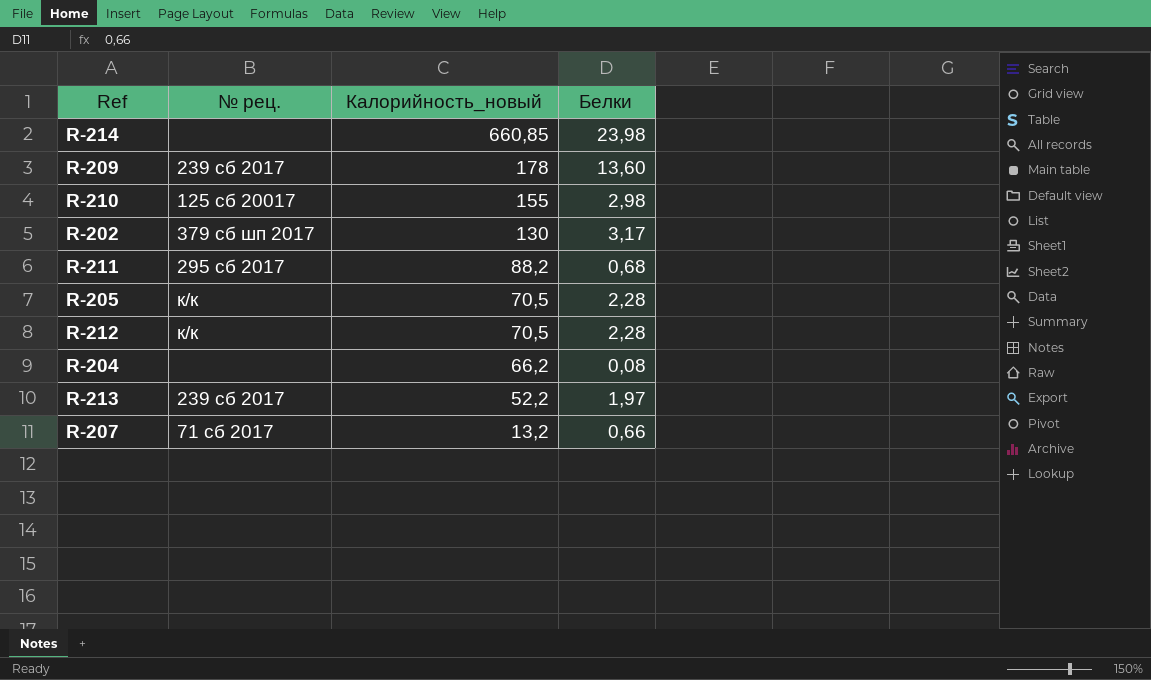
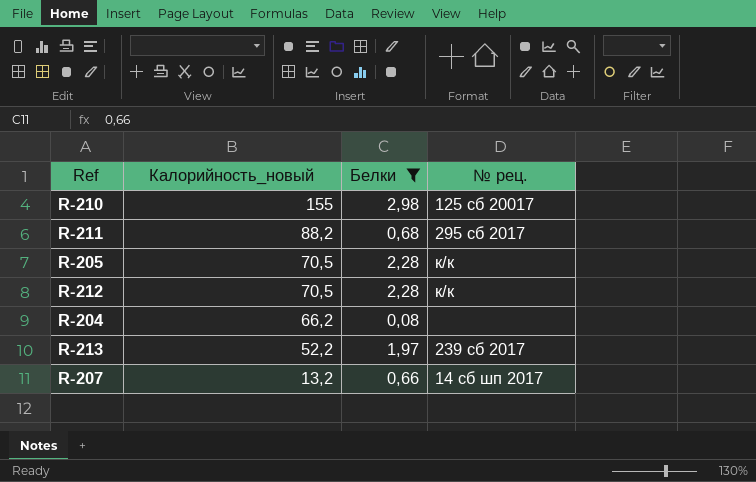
filter: none -> Белки <= 2,98
column № рец. | position: 2 -> 4
R-207 | № рец.: 71 сб 2017 -> 14 сб шп 2017

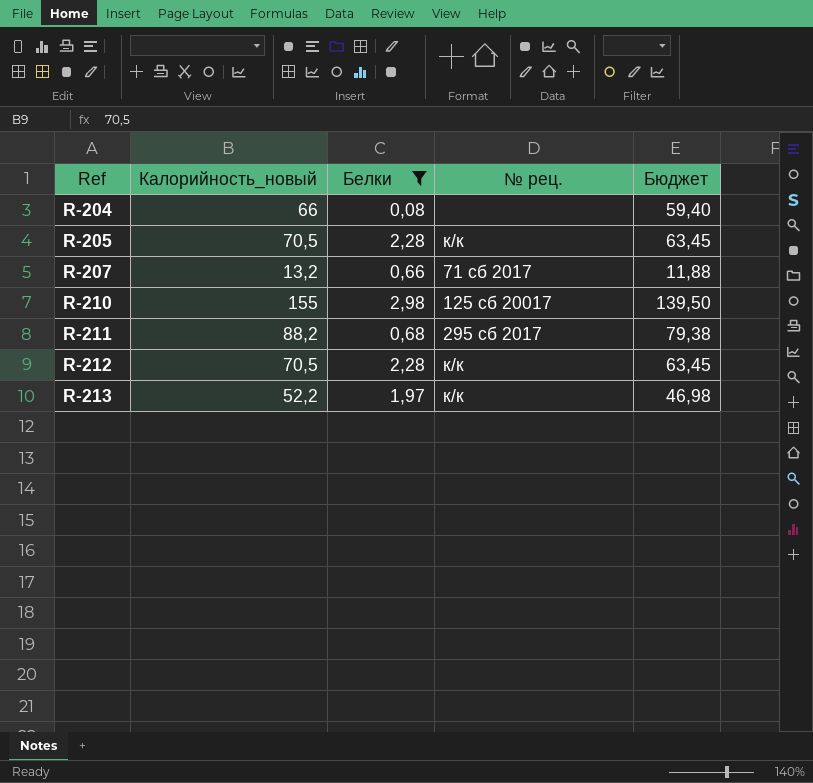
row order: Калорийность_новый descending -> Ref ascending
column Бюджет | formula: none -> [Калорийность_новый] * 0,9
R-204 | Калорийность_новый: 66,2 -> 66
R-207 | № рец.: 14 сб шп 2017 -> 71 сб 2017
R-213 | № рец.: 239 сб 2017 -> к/к

